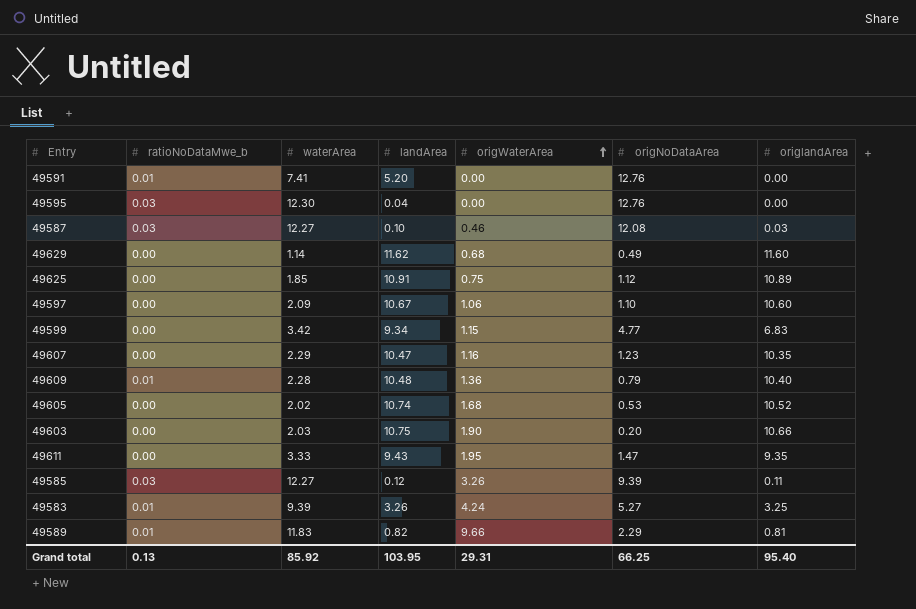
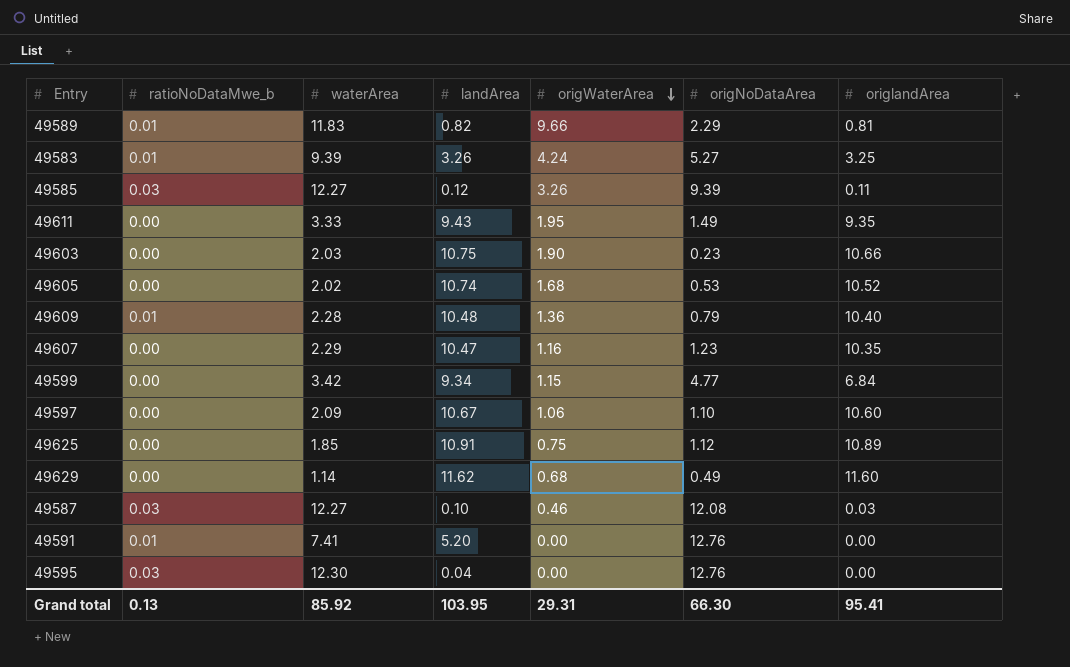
row order: origWaterArea ascending -> origWaterArea descending
49611 | origNoDataArea: 1.47 -> 1.49
49603 | origNoDataArea: 0.20 -> 0.23
49599 | origlandArea: 6.83 -> 6.84
Grand total | origNoDataArea: 66.25 -> 66.30
Grand total | origlandArea: 95.40 -> 95.41

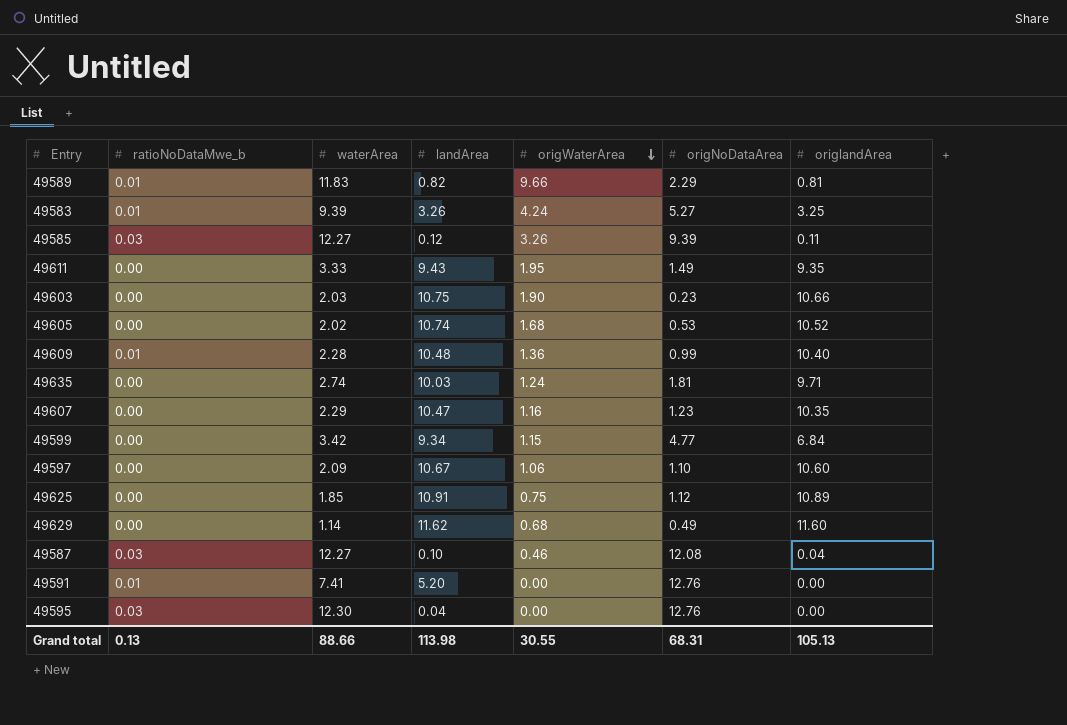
49609 | origNoDataArea: 0.79 -> 0.99
row 49635: none -> 0.00 | 2.74 | 10.03 | 1.24 | 1.81 | 9.71
49587 | origlandArea: 0.03 -> 0.04
Grand total | waterArea: 85.92 -> 88.66
Grand total | landArea: 103.95 -> 113.98
Grand total | origWaterArea: 29.31 -> 30.55
Grand total | origNoDataArea: 66.30 -> 68.31
Grand total | origlandArea: 95.41 -> 105.13

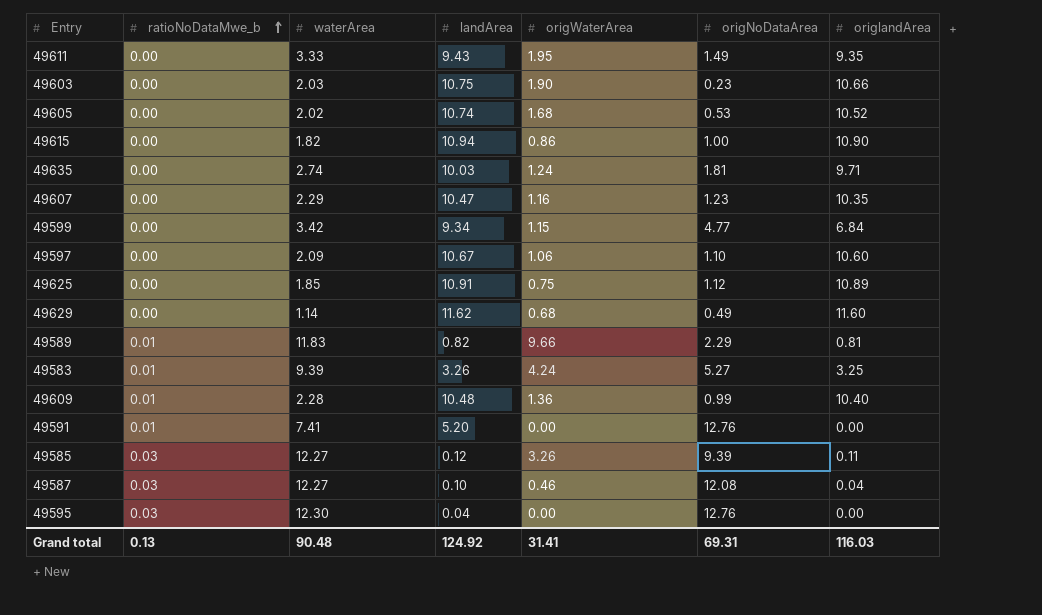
row order: origWaterArea descending -> ratioNoDataMwe_b ascending
row 49615: none -> 0.00 | 1.82 | 10.94 | 0.86 | 1.00 | 10.90
Grand total | waterArea: 88.66 -> 90.48
Grand total | landArea: 113.98 -> 124.92
Grand total | origWaterArea: 30.55 -> 31.41
Grand total | origNoDataArea: 68.31 -> 69.31
Grand total | origlandArea: 105.13 -> 116.03

